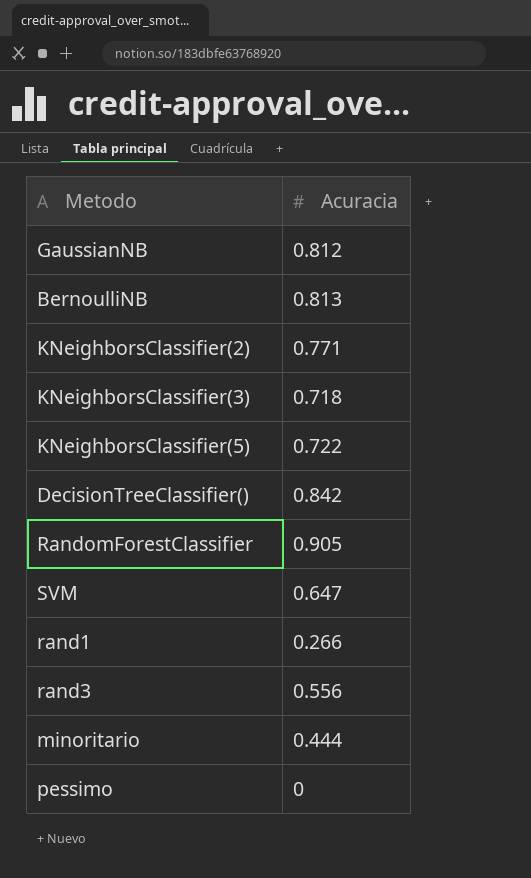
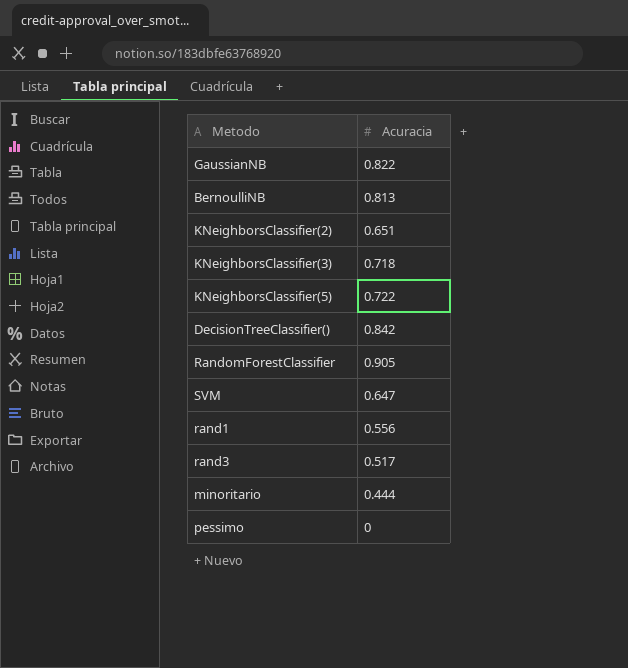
GaussianNB | Acuracia: 0.812 -> 0.822
KNeighborsClassifier(2) | Acuracia: 0.771 -> 0.651
rand1 | Acuracia: 0.266 -> 0.556
rand3 | Acuracia: 0.556 -> 0.517

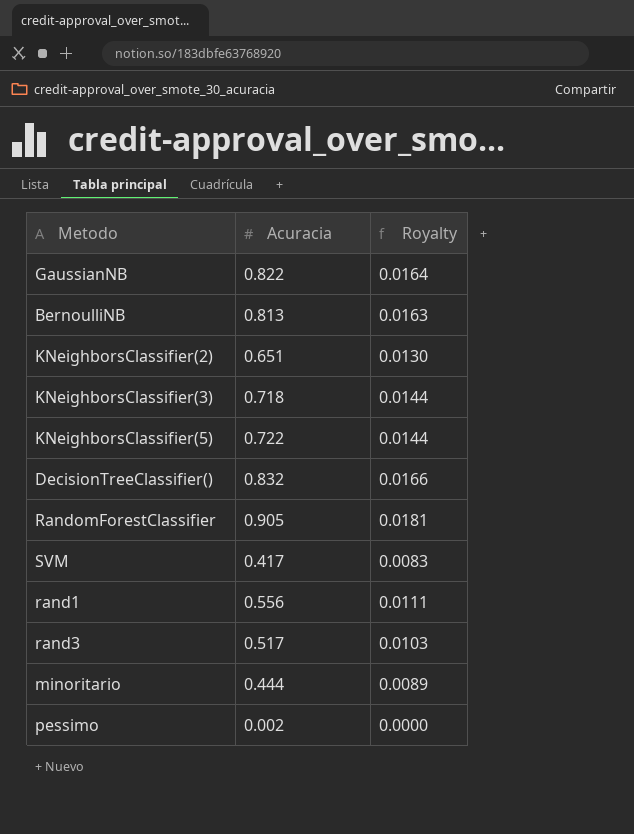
column Royalty | formula: none -> [Acuracia] * 0.02
DecisionTreeClassifier() | Acuracia: 0.842 -> 0.832
SVM | Acuracia: 0.647 -> 0.417
pessimo | Acuracia: 0 -> 0.002

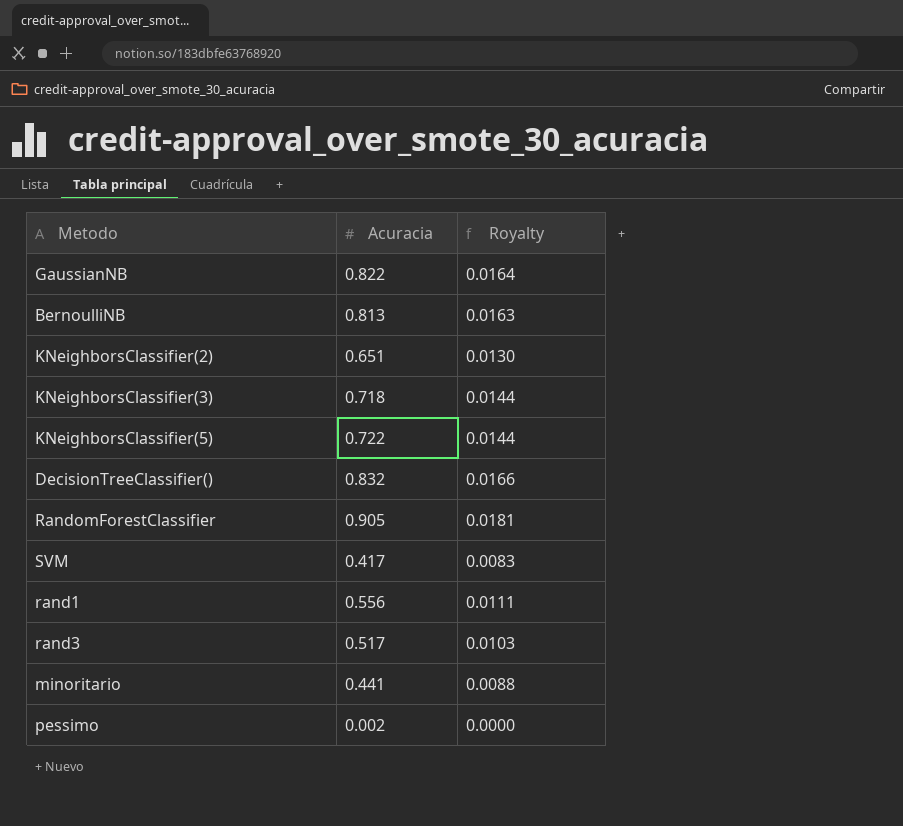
minoritario | Acuracia: 0.444 -> 0.441
minoritario | Royalty: 0.0089 -> 0.0088

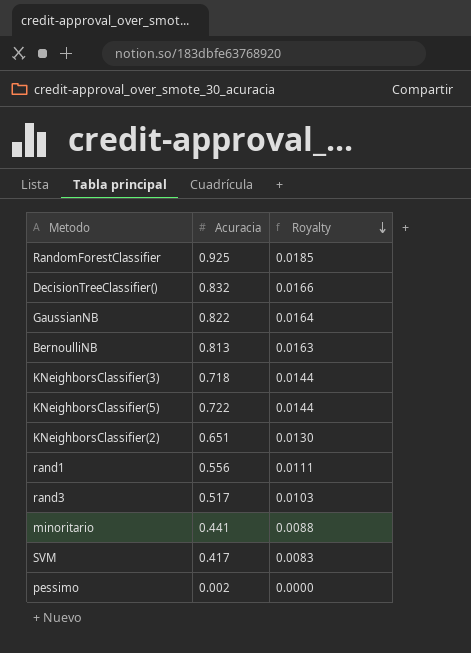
row order: none -> Royalty descending
RandomForestClassifier | Acuracia: 0.905 -> 0.925
RandomForestClassifier | Royalty: 0.0181 -> 0.0185

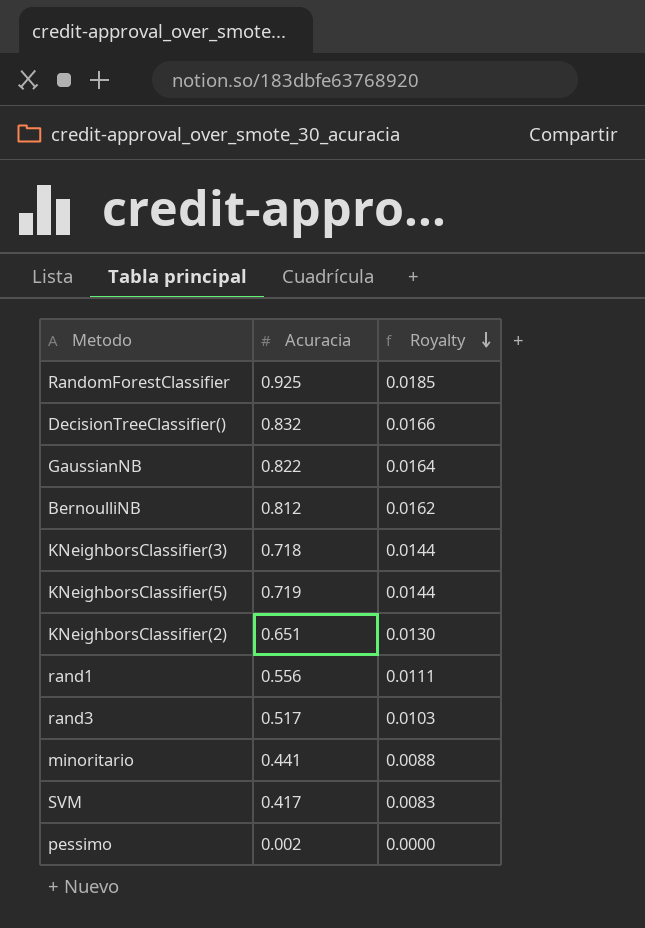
BernoulliNB | Acuracia: 0.813 -> 0.812
BernoulliNB | Royalty: 0.0163 -> 0.0162
KNeighborsClassifier(5) | Acuracia: 0.722 -> 0.719

